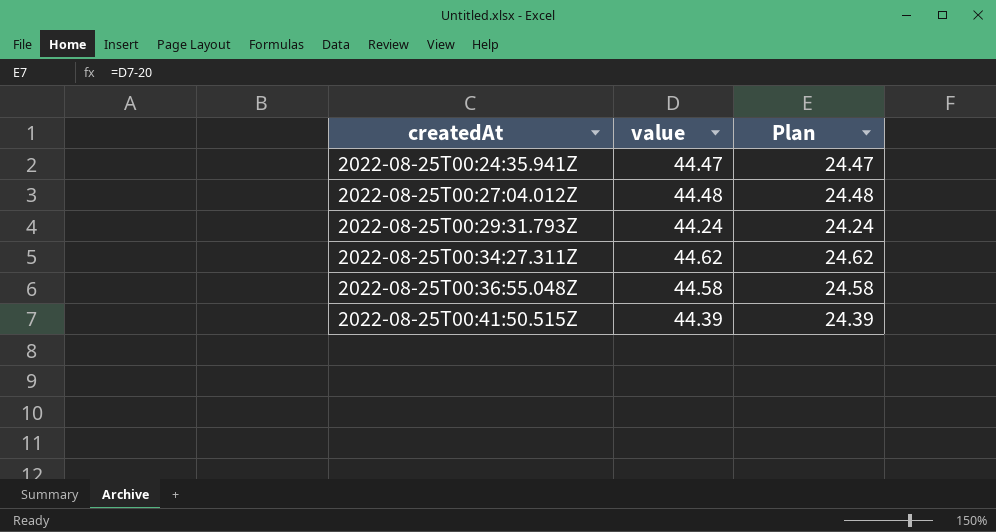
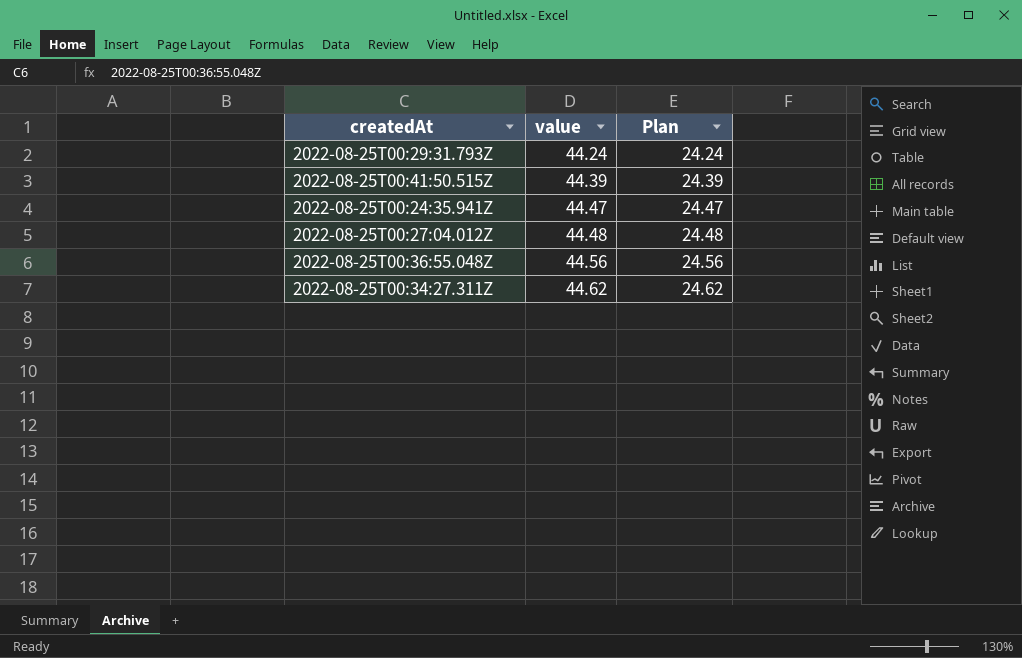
row order: createdAt ascending -> value ascending
2022-08-25T00:36:55.048Z | value: 44.58 -> 44.56
2022-08-25T00:36:55.048Z | Plan: 24.58 -> 24.56

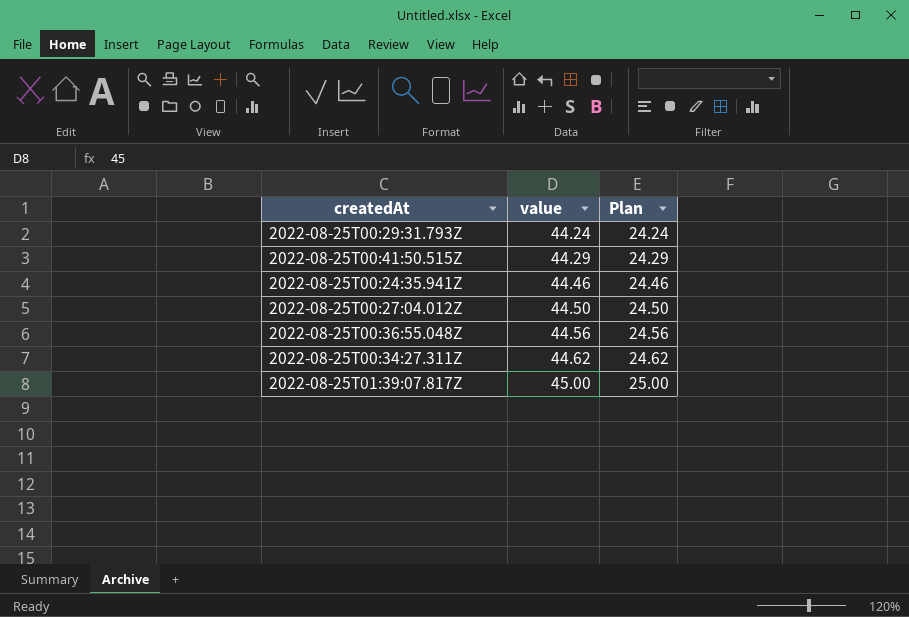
2022-08-25T00:41:50.515Z | value: 44.39 -> 44.29
2022-08-25T00:41:50.515Z | Plan: 24.39 -> 24.29
2022-08-25T00:24:35.941Z | value: 44.47 -> 44.46
2022-08-25T00:24:35.941Z | Plan: 24.47 -> 24.46
2022-08-25T00:27:04.012Z | value: 44.48 -> 44.50
2022-08-25T00:27:04.012Z | Plan: 24.48 -> 24.50
row 2022-08-25T01:39:07.817Z: none -> 45.00 | 25.00

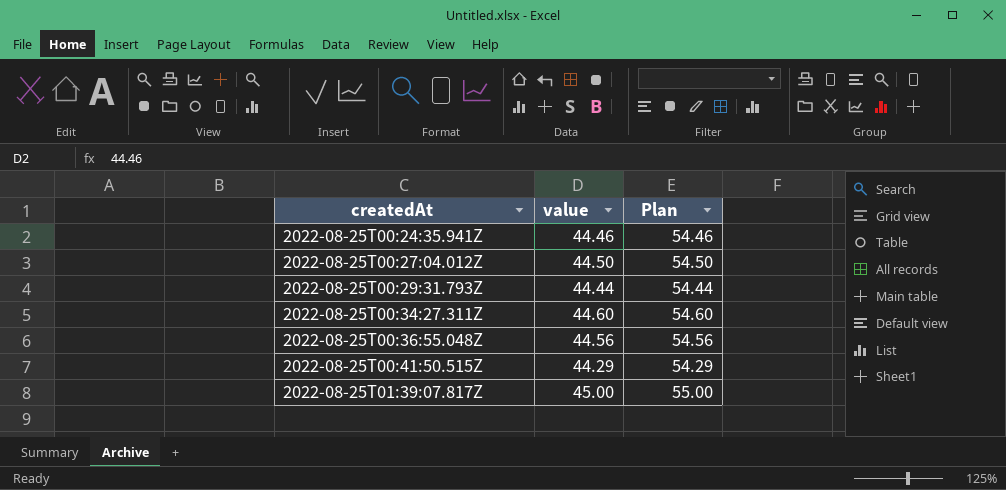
row order: value ascending -> createdAt ascending
column Plan | formula: [value] - 20 -> [value] + 10
2022-08-25T00:29:31.793Z | value: 44.24 -> 44.44
2022-08-25T00:34:27.311Z | value: 44.62 -> 44.60

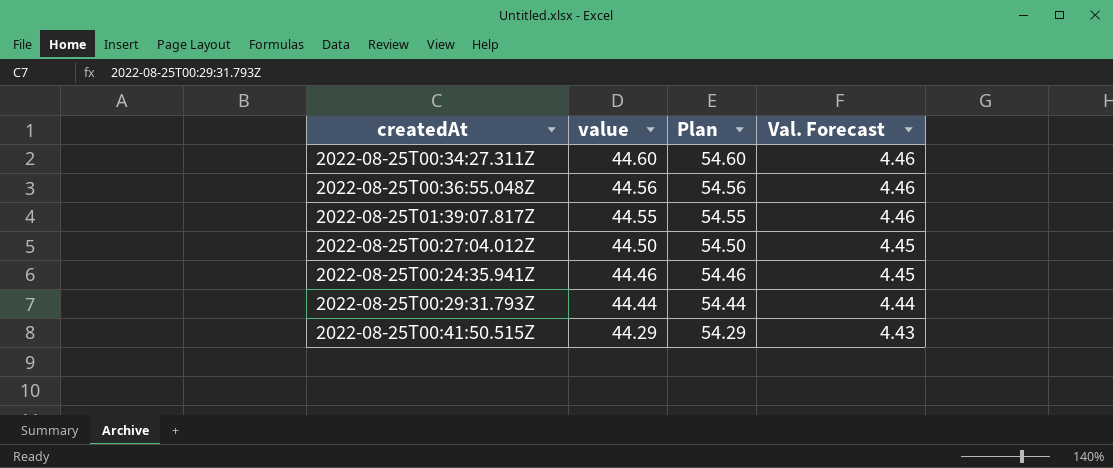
row order: createdAt ascending -> value descending
column Val. Forecast | formula: none -> [value] * 0.1
2022-08-25T01:39:07.817Z | value: 45.00 -> 44.55
2022-08-25T01:39:07.817Z | Plan: 55.00 -> 54.55

